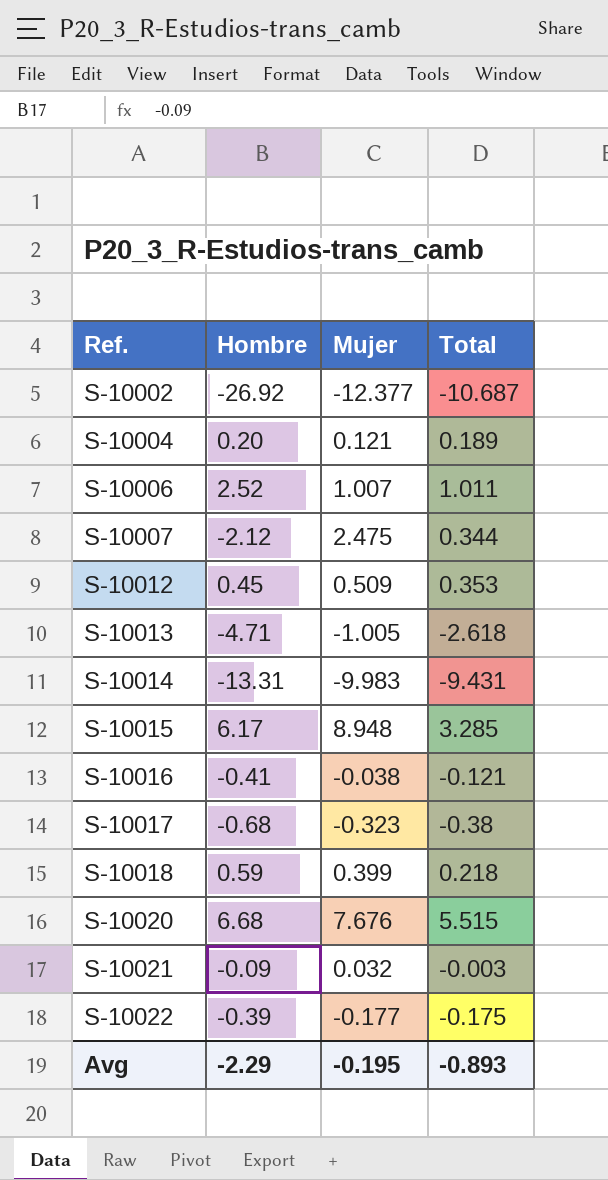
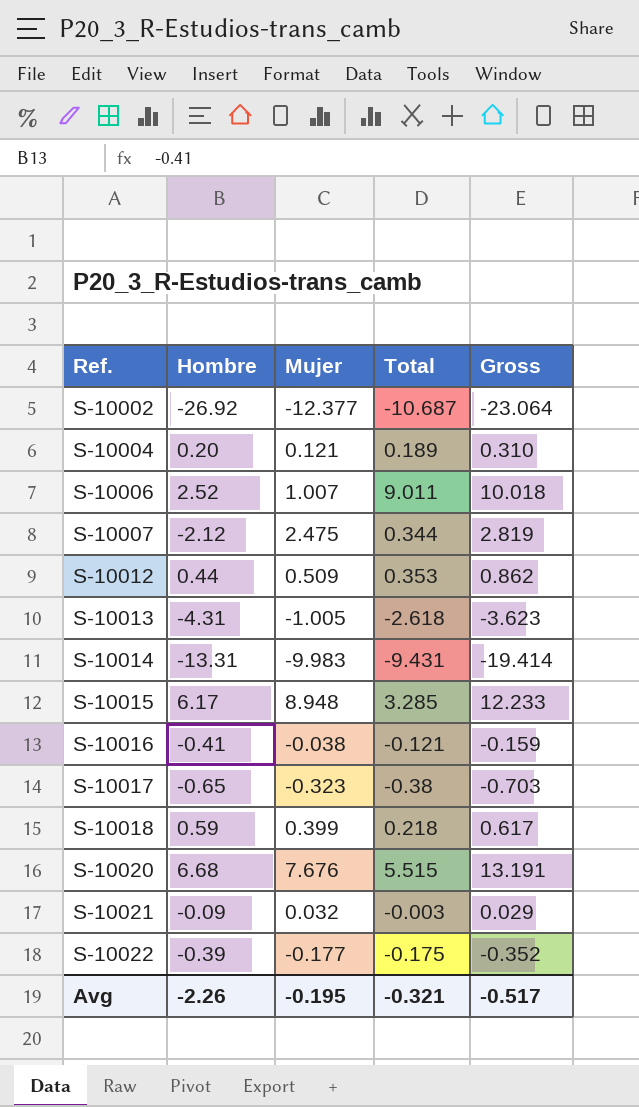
column Gross | formula: none -> [Mujer] + [Total]
S-10006 | Total: 1.011 -> 9.011
S-10012 | Hombre: 0.45 -> 0.44
S-10013 | Hombre: -4.71 -> -4.31
S-10017 | Hombre: -0.68 -> -0.65
Avg | Hombre: -2.29 -> -2.26
Avg | Total: -0.893 -> -0.321

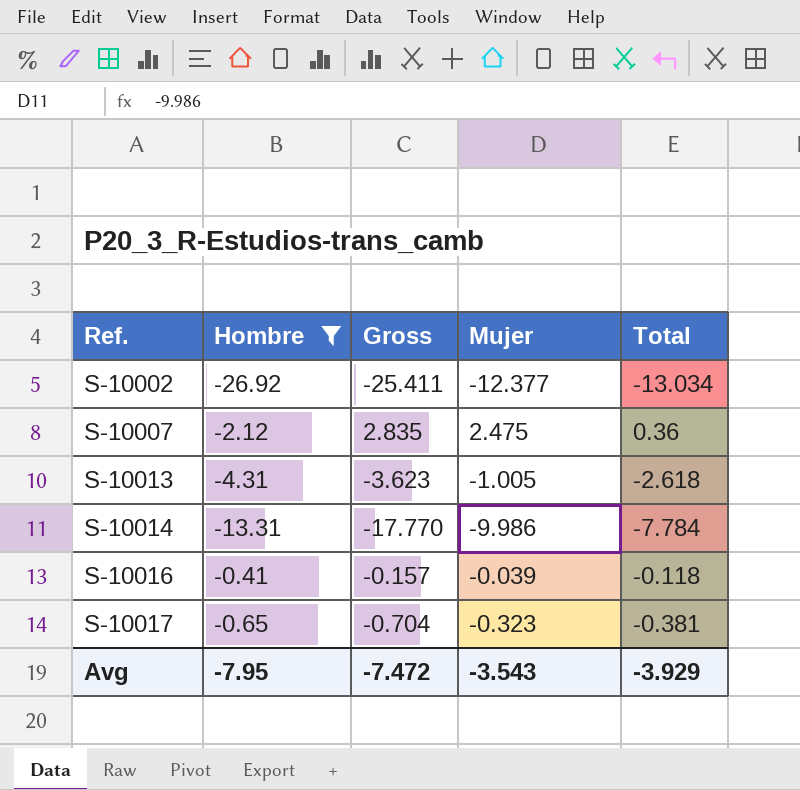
filter: none -> Hombre <= -0.41
column Gross | position: 5 -> 3
S-10002 | Gross: -23.064 -> -25.411
S-10002 | Total: -10.687 -> -13.034
S-10007 | Gross: 2.819 -> 2.835
S-10007 | Total: 0.344 -> 0.36
S-10014 | Gross: -19.414 -> -17.770
S-10014 | Mujer: -9.983 -> -9.986
S-10014 | Total: -9.431 -> -7.784
S-10016 | Gross: -0.159 -> -0.157
S-10016 | Mujer: -0.038 -> -0.039
S-10016 | Total: -0.121 -> -0.118
S-10017 | Gross: -0.703 -> -0.704
S-10017 | Total: -0.38 -> -0.381
Avg | Hombre: -2.26 -> -7.95
Avg | Gross: -0.517 -> -7.472
Avg | Mujer: -0.195 -> -3.543
Avg | Total: -0.321 -> -3.929

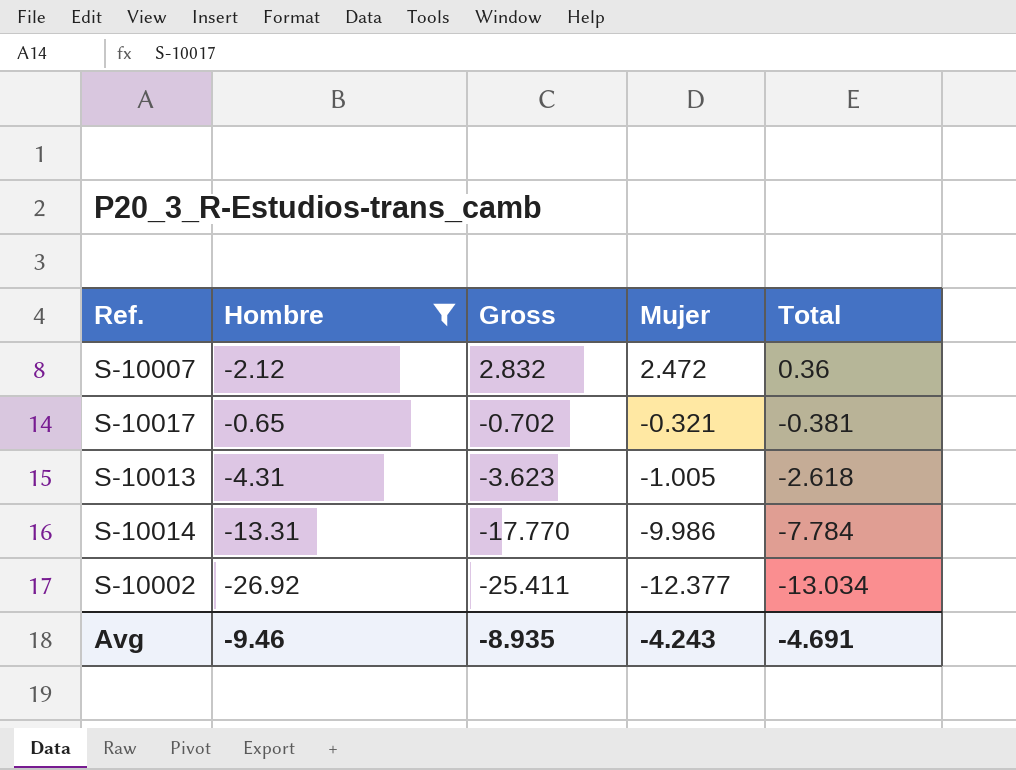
row order: Ref. ascending -> Gross descending
row S-10016: -0.41 | -0.157 | -0.039 | -0.118 -> none
S-10007 | Gross: 2.835 -> 2.832
S-10007 | Mujer: 2.475 -> 2.472
S-10017 | Gross: -0.704 -> -0.702
S-10017 | Mujer: -0.323 -> -0.321
Avg | Hombre: -7.95 -> -9.46
Avg | Gross: -7.472 -> -8.935
Avg | Mujer: -3.543 -> -4.243
Avg | Total: -3.929 -> -4.691

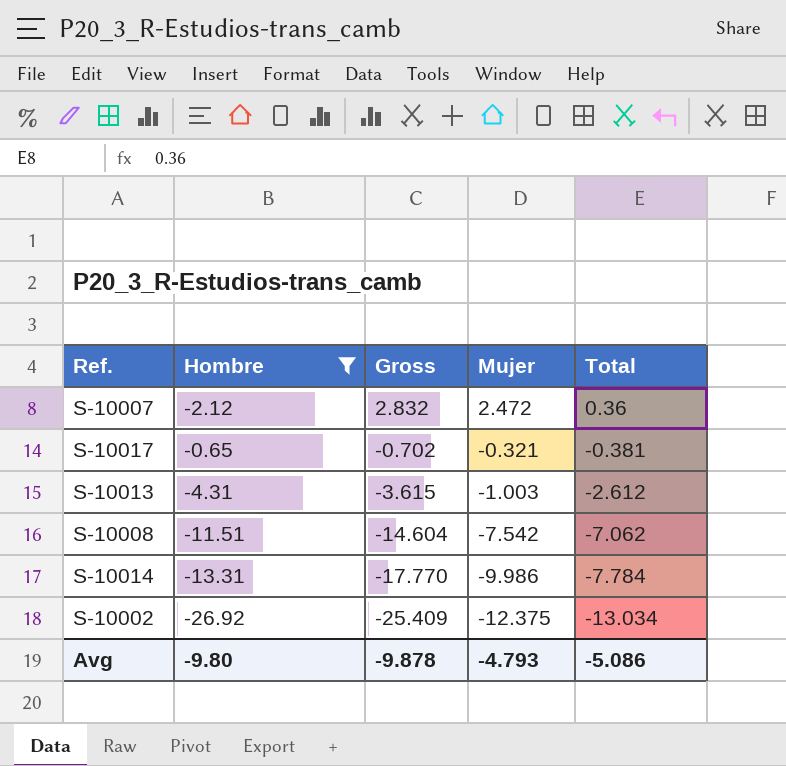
S-10013 | Gross: -3.623 -> -3.615
S-10013 | Mujer: -1.005 -> -1.003
S-10013 | Total: -2.618 -> -2.612
row S-10008: none -> -11.51 | -14.604 | -7.542 | -7.062
S-10002 | Gross: -25.411 -> -25.409
S-10002 | Mujer: -12.377 -> -12.375
Avg | Hombre: -9.46 -> -9.80
Avg | Gross: -8.935 -> -9.878
Avg | Mujer: -4.243 -> -4.793
Avg | Total: -4.691 -> -5.086

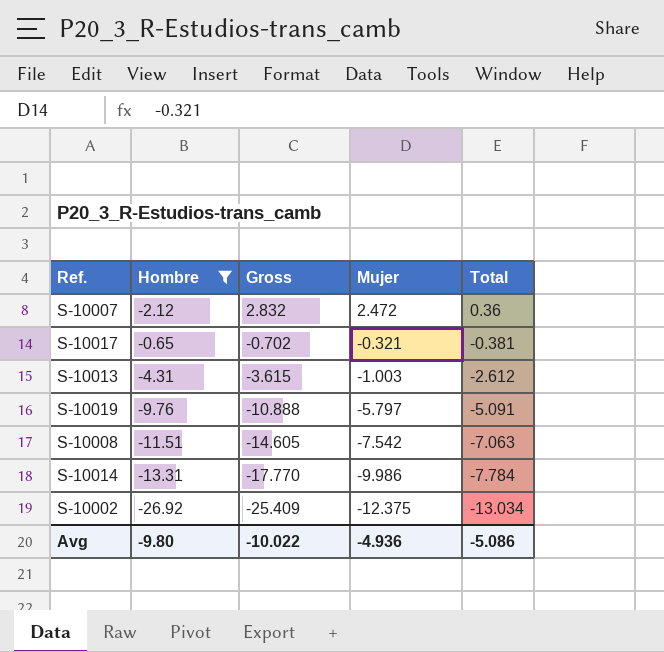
row S-10019: none -> -9.76 | -10.888 | -5.797 | -5.091
S-10008 | Gross: -14.604 -> -14.605
S-10008 | Total: -7.062 -> -7.063
Avg | Gross: -9.878 -> -10.022
Avg | Mujer: -4.793 -> -4.936

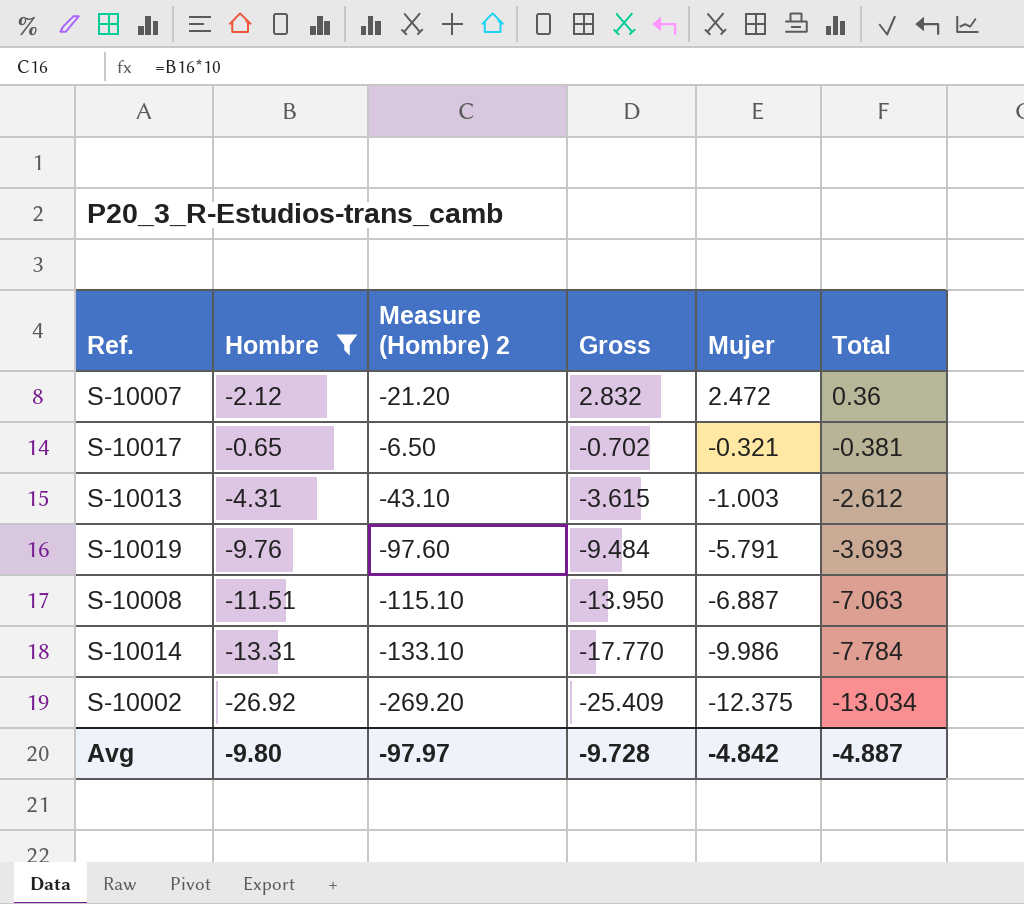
column Measure (Hombre) 2 | formula: none -> [Hombre] * 10
S-10019 | Gross: -10.888 -> -9.484
S-10019 | Mujer: -5.797 -> -5.791
S-10019 | Total: -5.091 -> -3.693
S-10008 | Gross: -14.605 -> -13.950
S-10008 | Mujer: -7.542 -> -6.887
Avg | Gross: -10.022 -> -9.728
Avg | Mujer: -4.936 -> -4.842
Avg | Total: -5.086 -> -4.887

